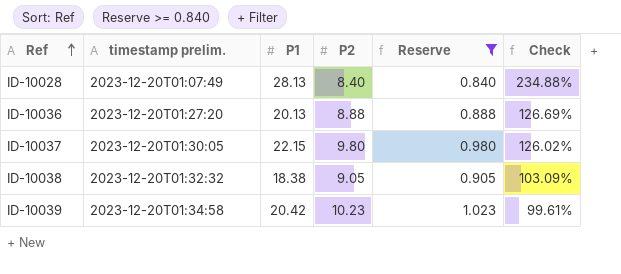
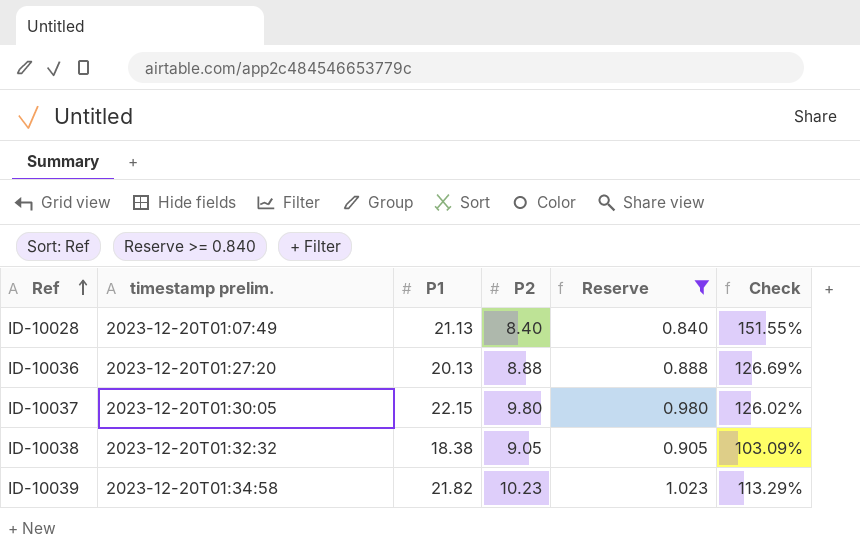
ID-10028 | P1: 28.13 -> 21.13
ID-10028 | Check: 234.88% -> 151.55%
ID-10039 | P1: 20.42 -> 21.82
ID-10039 | Check: 99.61% -> 113.29%

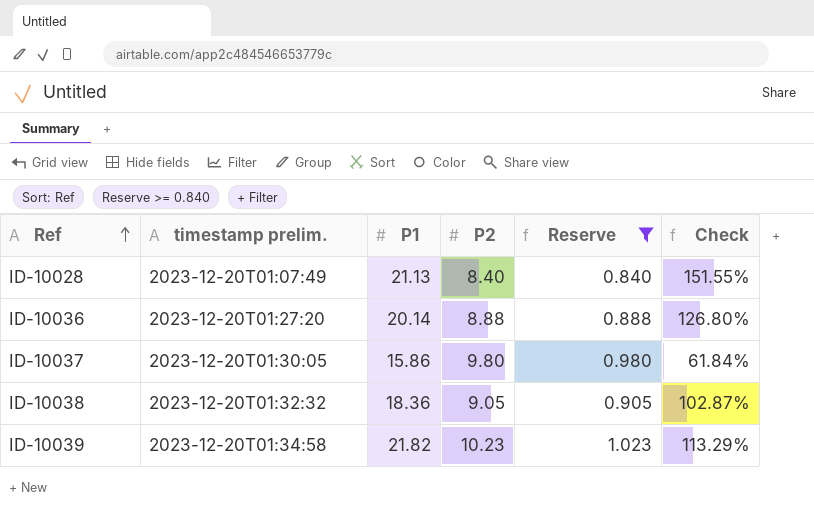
ID-10036 | P1: 20.13 -> 20.14
ID-10036 | Check: 126.69% -> 126.80%
ID-10037 | P1: 22.15 -> 15.86
ID-10037 | Check: 126.02% -> 61.84%
ID-10038 | P1: 18.38 -> 18.36
ID-10038 | Check: 103.09% -> 102.87%

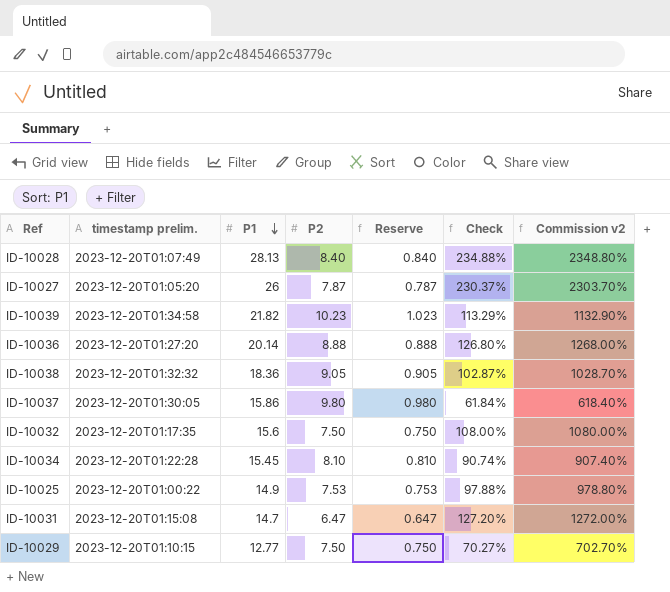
filter: Reserve >= 0.840 -> none
row order: Ref ascending -> P1 descending
column Commission v2 | formula: none -> [Check] * 10
ID-10028 | P1: 21.13 -> 28.13
ID-10028 | Check: 151.55% -> 234.88%

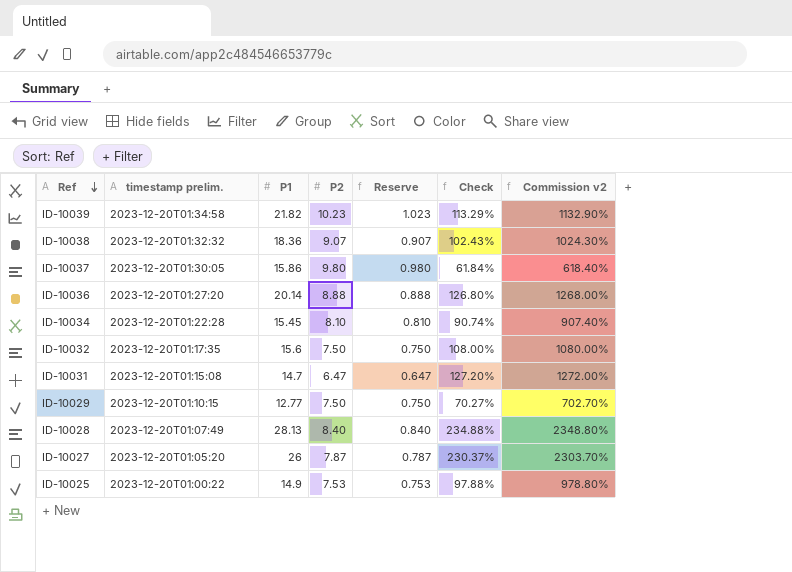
row order: P1 descending -> Ref descending
ID-10038 | P2: 9.05 -> 9.07
ID-10038 | Reserve: 0.905 -> 0.907
ID-10038 | Check: 102.87% -> 102.43%
ID-10038 | Commission v2: 1028.70% -> 1024.30%

